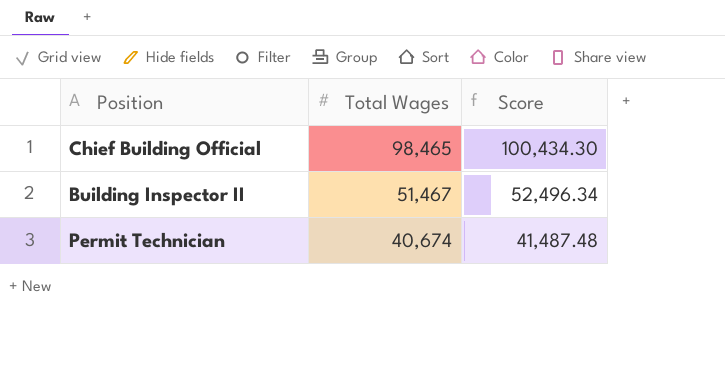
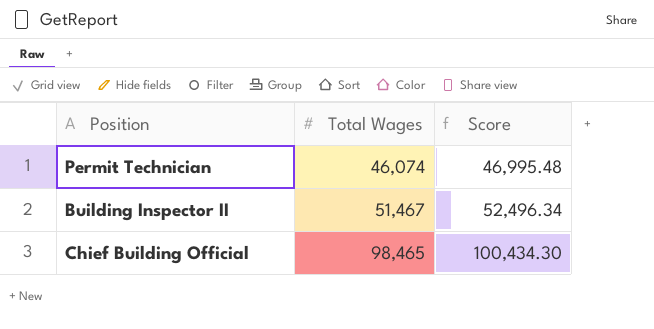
row order: Total Wages descending -> Total Wages ascending
Permit Technician | Total Wages: 40,674 -> 46,074
Permit Technician | Score: 41,487.48 -> 46,995.48

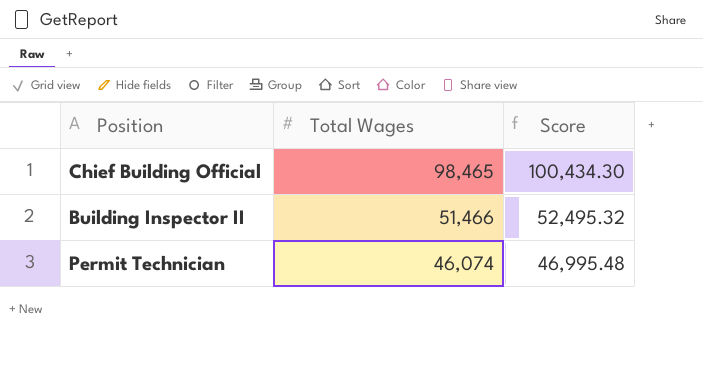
row order: Total Wages ascending -> Total Wages descending
Building Inspector II | Total Wages: 51,467 -> 51,466
Building Inspector II | Score: 52,496.34 -> 52,495.32

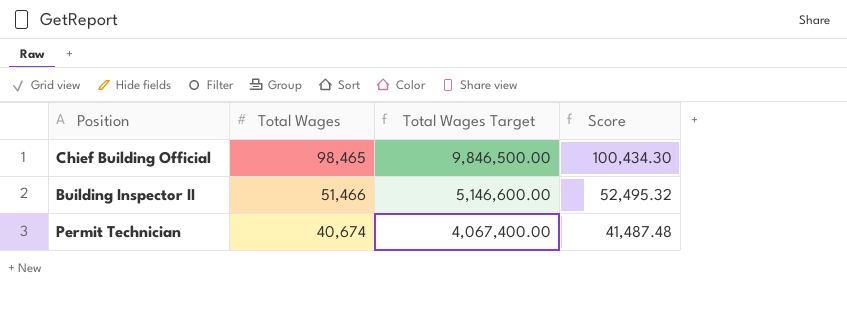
column Total Wages Target | formula: none -> [Total Wages] * 100
Permit Technician | Total Wages: 46,074 -> 40,674
Permit Technician | Score: 46,995.48 -> 41,487.48

